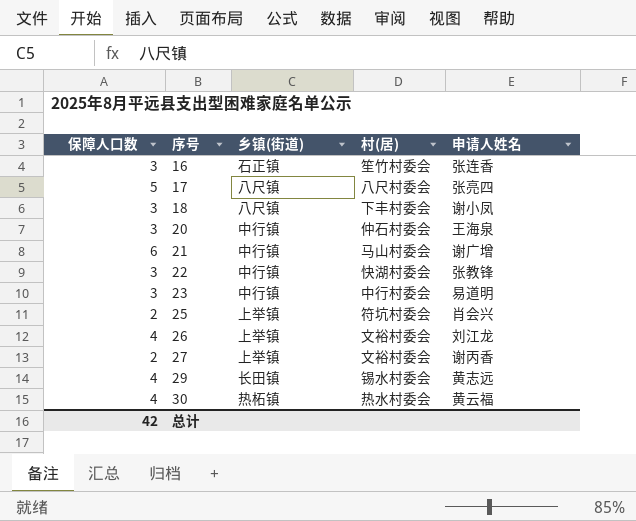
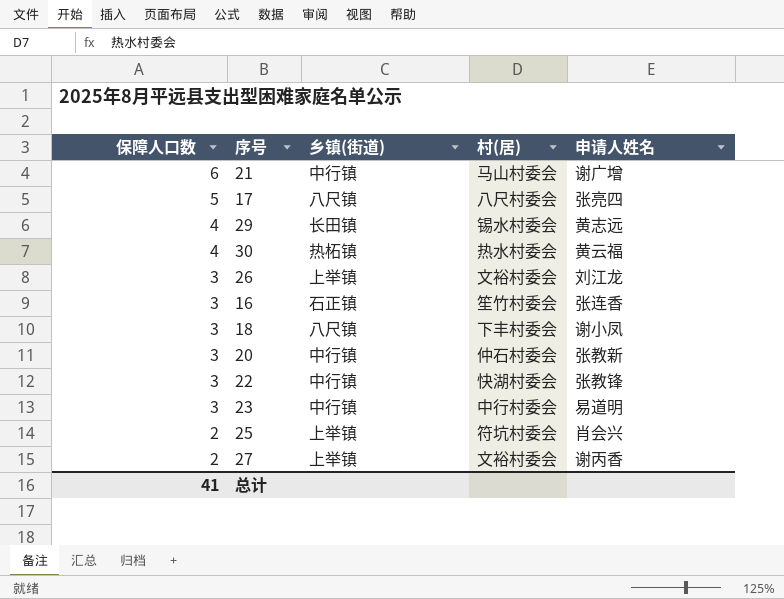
row order: 序号 ascending -> 保障人口数 descending
26 | 保障人口数: 4 -> 3
20 | 申请人姓名: 王海泉 -> 张教新
总计 | 保障人口数: 42 -> 41

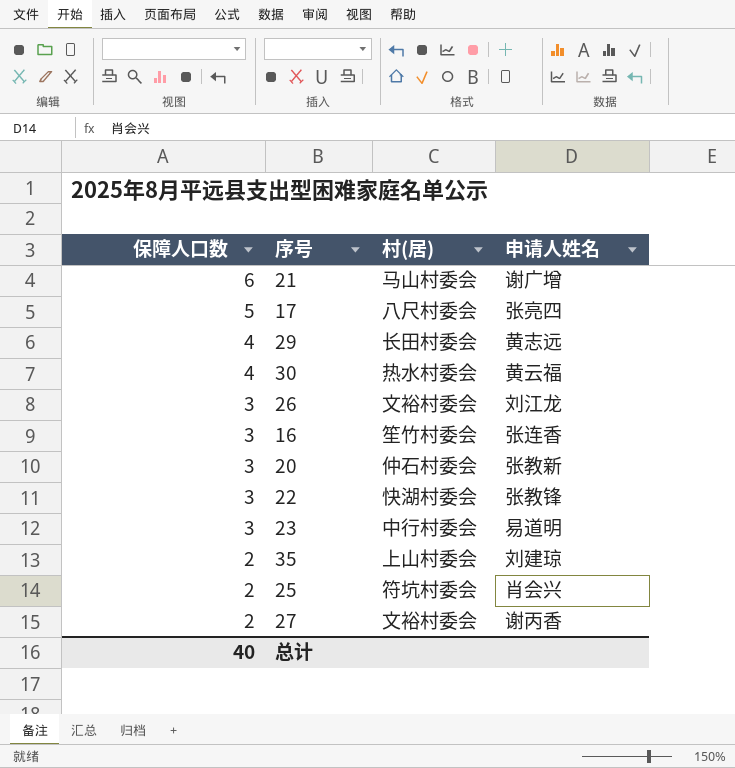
column 乡镇(街道) | position: 3 -> none
row 18: 3 | 八尺镇 | 下丰村委会 | 谢小凤 -> none
29 | 村(居): 锡水村委会 -> 长田村委会
row 35: none -> 2 | 上山村委会 | 刘建琼
总计 | 保障人口数: 41 -> 40

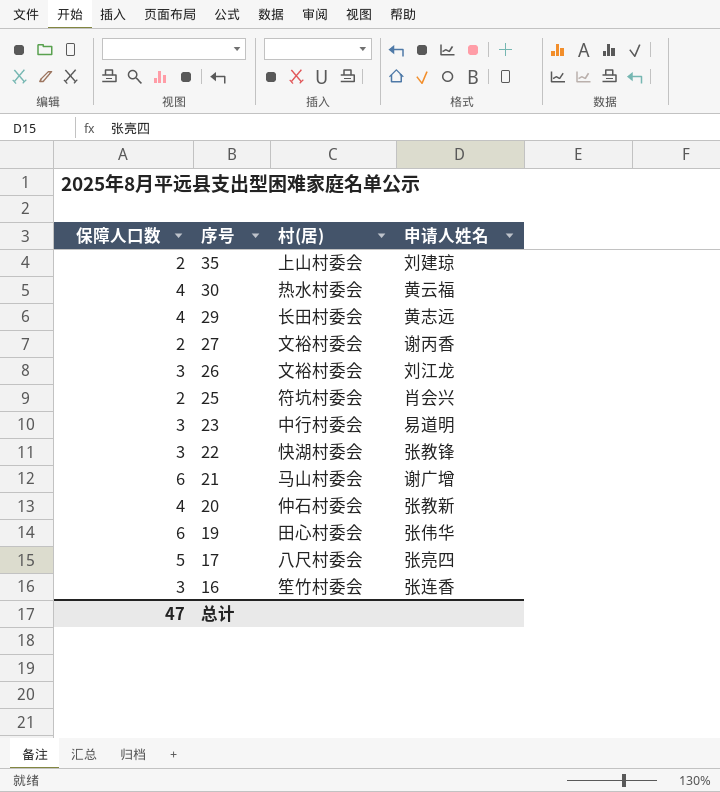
row order: 保障人口数 descending -> 序号 descending
20 | 保障人口数: 3 -> 4
row 19: none -> 6 | 田心村委会 | 张伟华
总计 | 保障人口数: 40 -> 47

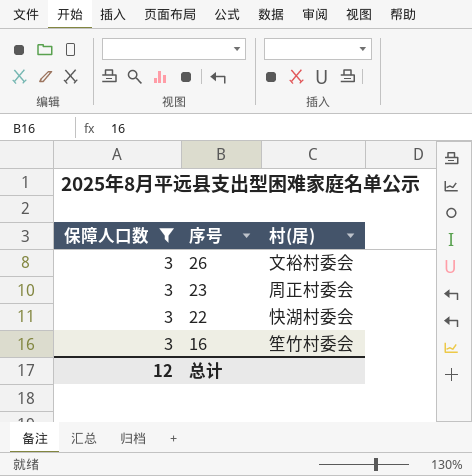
filter: none -> 保障人口数 = 3
column 申请人姓名 | position: 4 -> none
23 | 村(居): 中行村委会 -> 周正村委会
总计 | 保障人口数: 47 -> 12

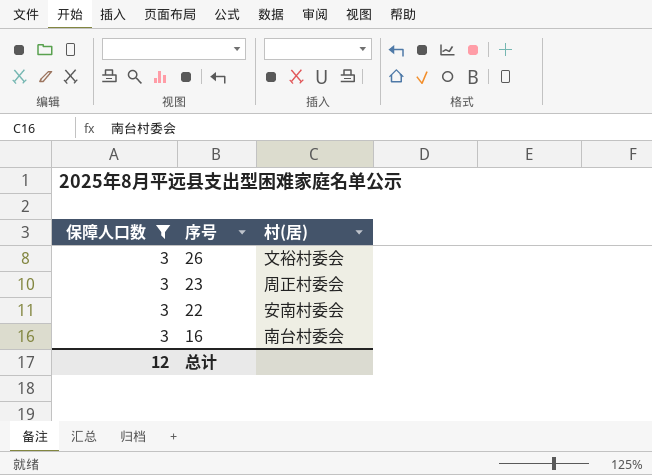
22 | 村(居): 快湖村委会 -> 安南村委会
16 | 村(居): 笙竹村委会 -> 南台村委会

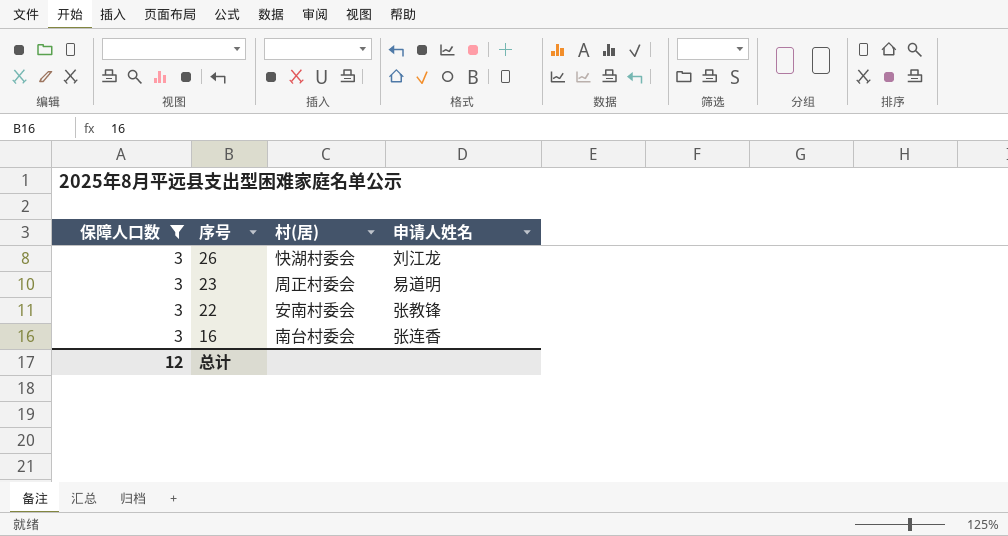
column 申请人姓名 | position: none -> 4
26 | 村(居): 文裕村委会 -> 快湖村委会

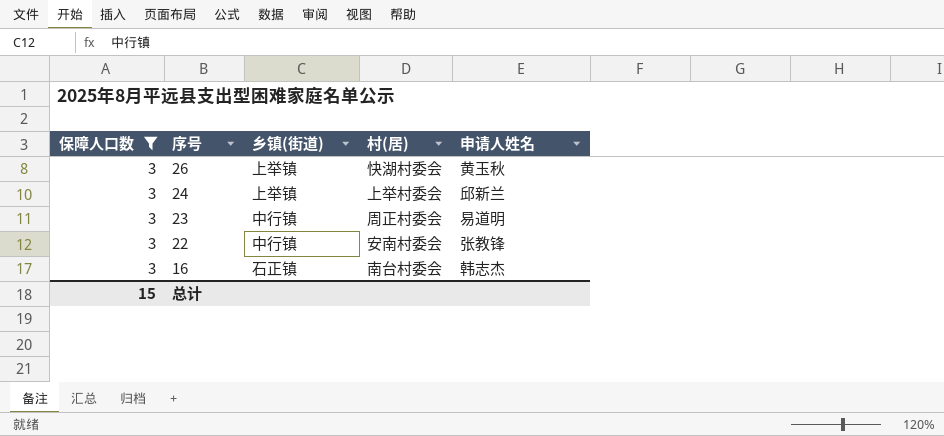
column 乡镇(街道) | position: none -> 3
26 | 申请人姓名: 刘江龙 -> 黄玉秋
row 24: none -> 3 | 上举镇 | 上举村委会 | 邱新兰
16 | 申请人姓名: 张连香 -> 韩志杰
总计 | 保障人口数: 12 -> 15

